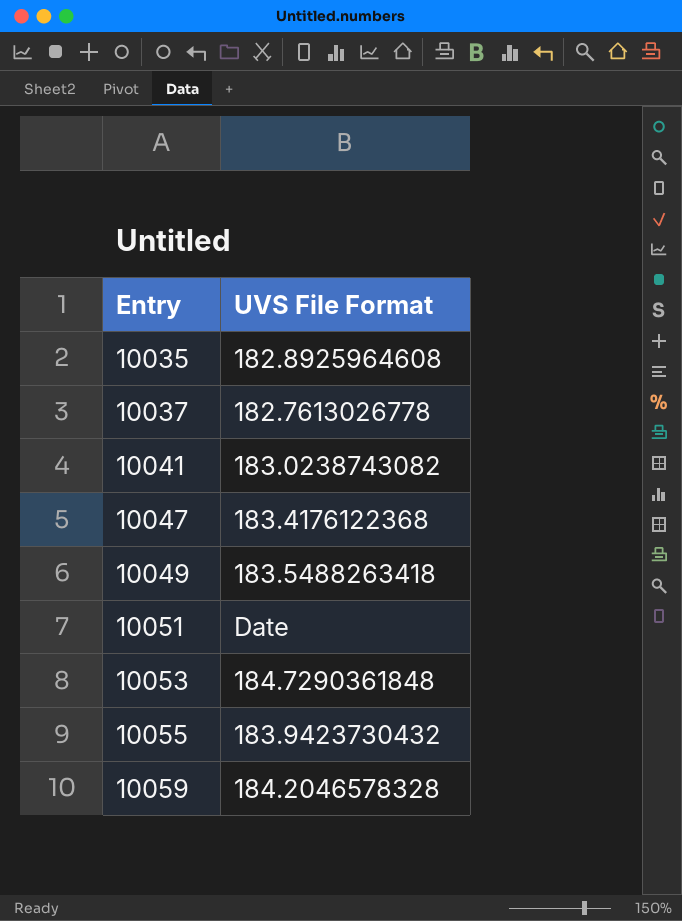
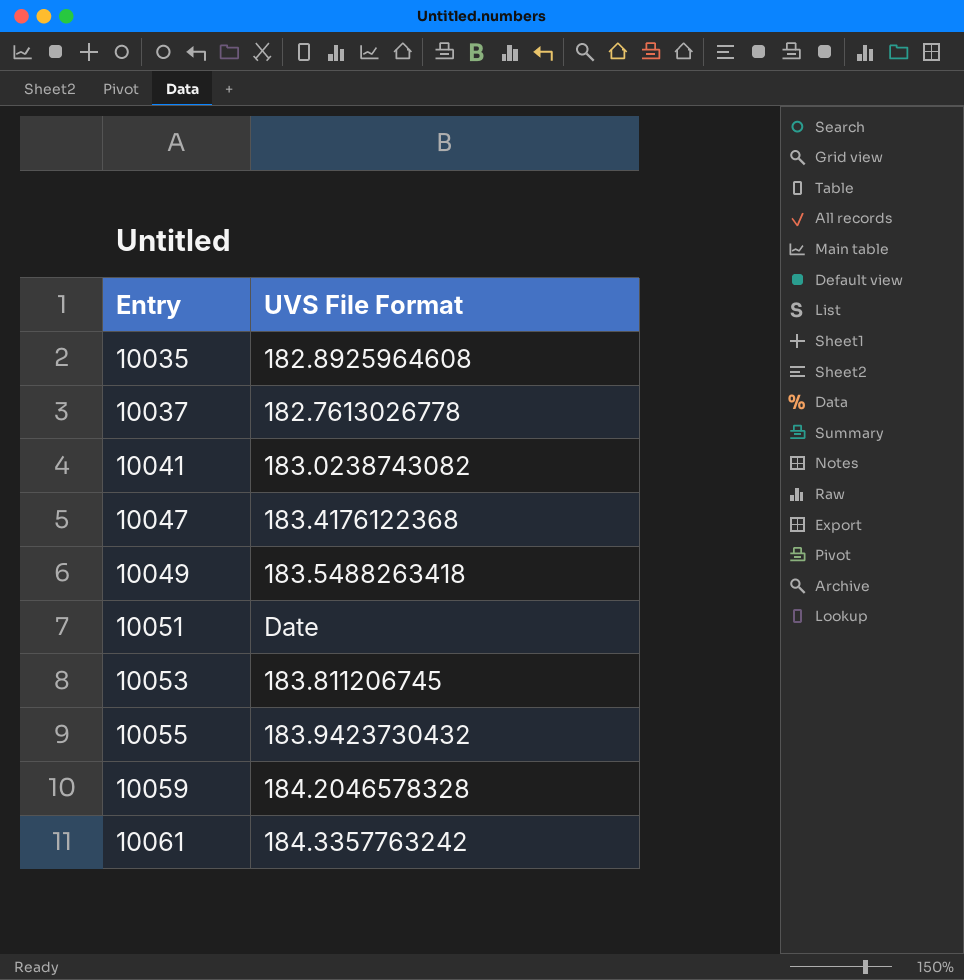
10053 | UVS File Format: 184.7290361848 -> 183.811206745
row 10061: none -> 184.3357763242

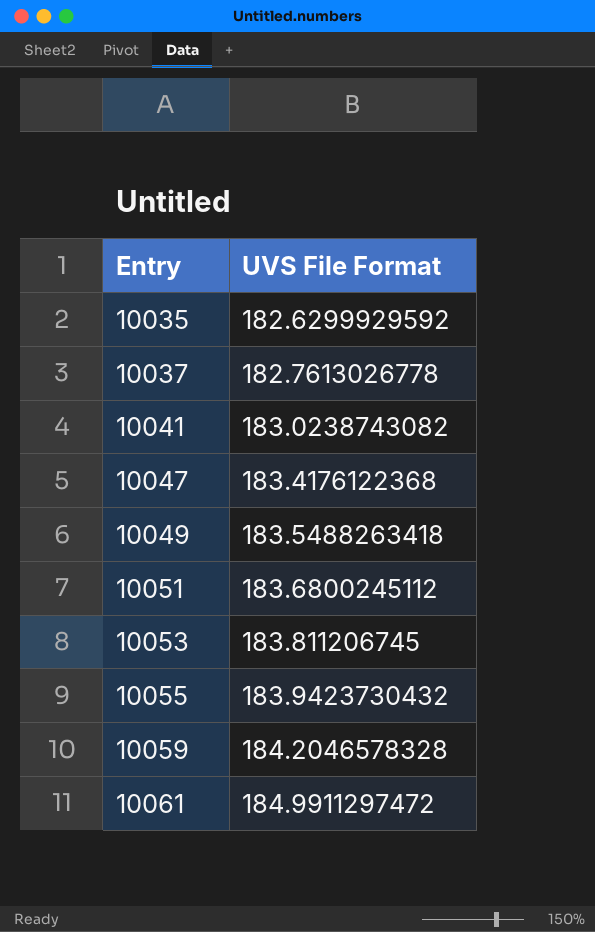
10035 | UVS File Format: 182.8925964608 -> 182.6299929592
10051 | UVS File Format: Date -> 183.6800245112
10061 | UVS File Format: 184.3357763242 -> 184.9911297472

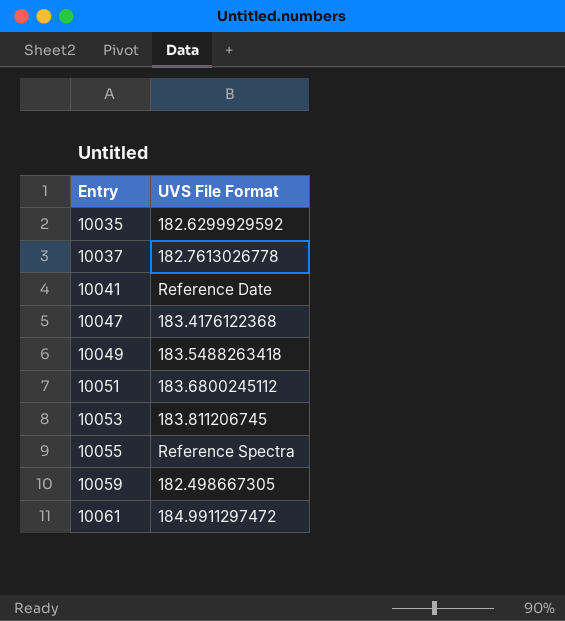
10041 | UVS File Format: 183.0238743082 -> Reference Date
10055 | UVS File Format: 183.9423730432 -> Reference Spectra
10059 | UVS File Format: 184.2046578328 -> 182.498667305

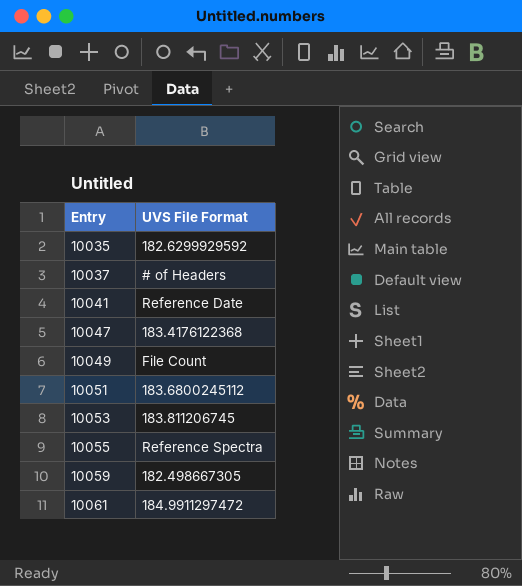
10037 | UVS File Format: 182.7613026778 -> # of Headers
10049 | UVS File Format: 183.5488263418 -> File Count

